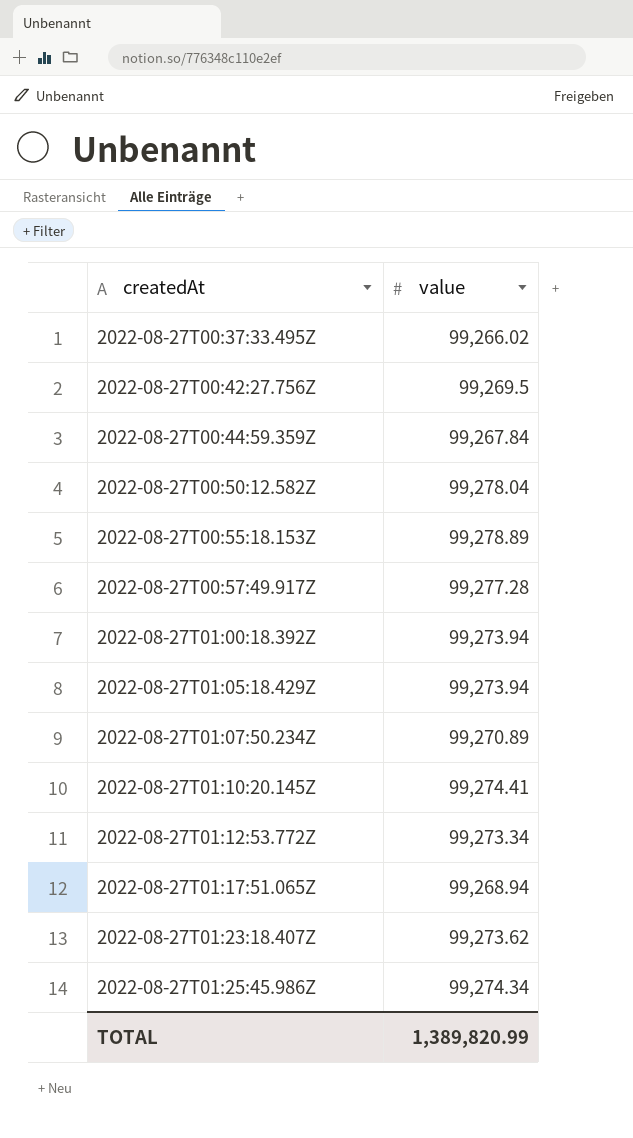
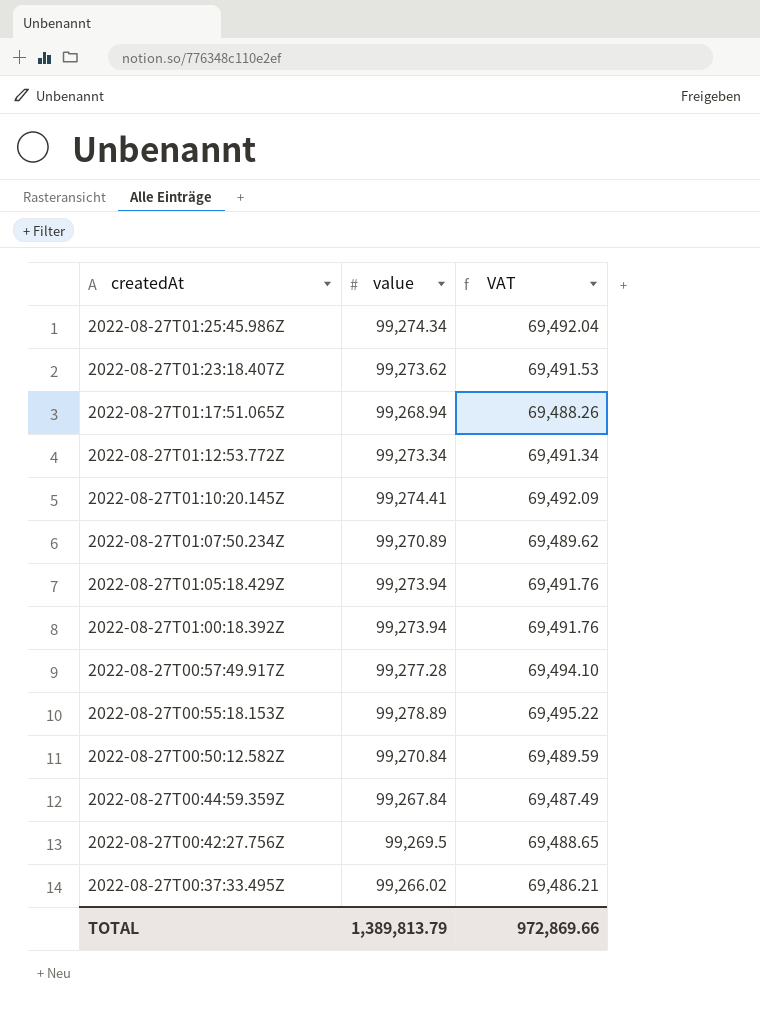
row order: createdAt ascending -> createdAt descending
column VAT | formula: none -> [value] * 0.7
2022-08-27T00:50:12.582Z | value: 99,278.04 -> 99,270.84
TOTAL | value: 1,389,820.99 -> 1,389,813.79

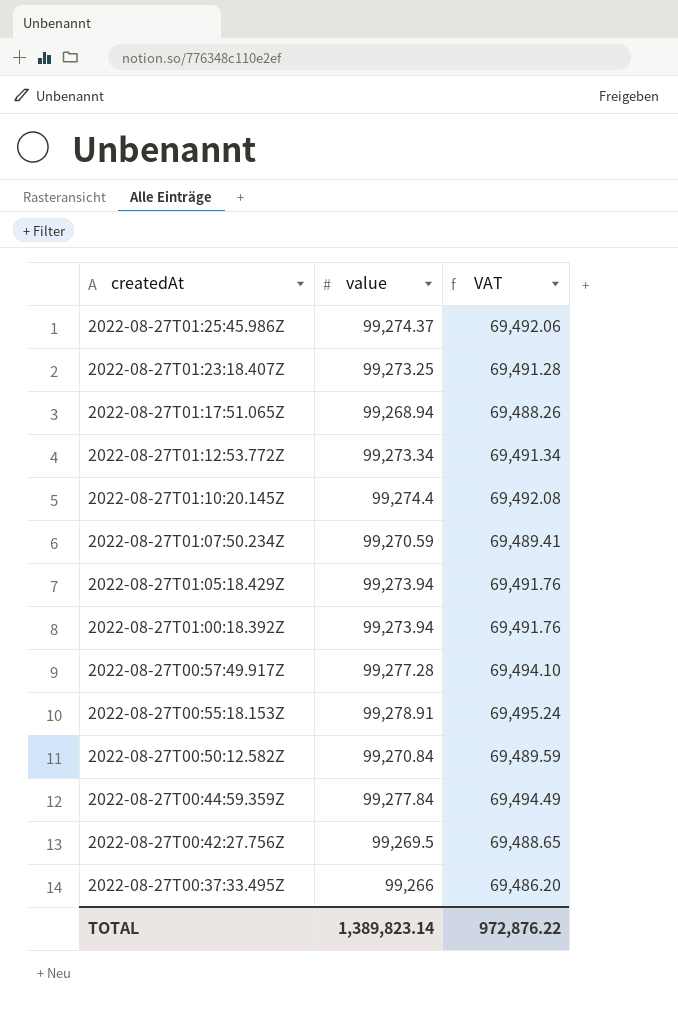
2022-08-27T01:25:45.986Z | value: 99,274.34 -> 99,274.37
2022-08-27T01:25:45.986Z | VAT: 69,492.04 -> 69,492.06
2022-08-27T01:23:18.407Z | value: 99,273.62 -> 99,273.25
2022-08-27T01:23:18.407Z | VAT: 69,491.53 -> 69,491.28
2022-08-27T01:10:20.145Z | value: 99,274.41 -> 99,274.4
2022-08-27T01:10:20.145Z | VAT: 69,492.09 -> 69,492.08
2022-08-27T01:07:50.234Z | value: 99,270.89 -> 99,270.59
2022-08-27T01:07:50.234Z | VAT: 69,489.62 -> 69,489.41
2022-08-27T00:55:18.153Z | value: 99,278.89 -> 99,278.91
2022-08-27T00:55:18.153Z | VAT: 69,495.22 -> 69,495.24
2022-08-27T00:44:59.359Z | value: 99,267.84 -> 99,277.84
2022-08-27T00:44:59.359Z | VAT: 69,487.49 -> 69,494.49
2022-08-27T00:37:33.495Z | value: 99,266.02 -> 99,266
2022-08-27T00:37:33.495Z | VAT: 69,486.21 -> 69,486.20
TOTAL | value: 1,389,813.79 -> 1,389,823.14
TOTAL | VAT: 972,869.66 -> 972,876.22

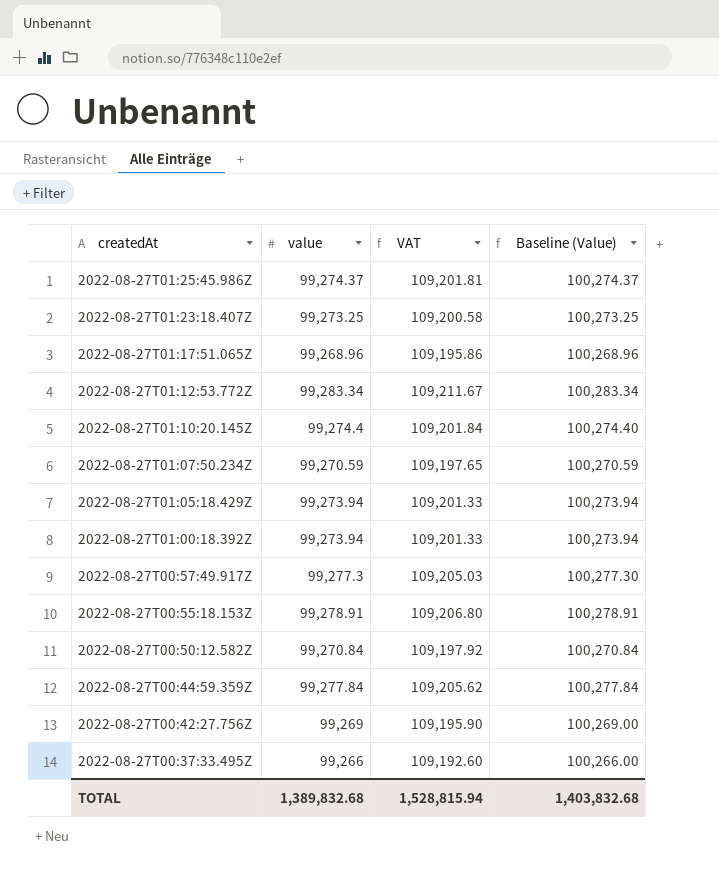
column VAT | formula: [value] * 0.7 -> [value] * 1.1
column Baseline (Value) | formula: none -> [value] + 1000
2022-08-27T01:17:51.065Z | value: 99,268.94 -> 99,268.96
2022-08-27T01:12:53.772Z | value: 99,273.34 -> 99,283.34
2022-08-27T00:57:49.917Z | value: 99,277.28 -> 99,277.3
2022-08-27T00:42:27.756Z | value: 99,269.5 -> 99,269
TOTAL | value: 1,389,823.14 -> 1,389,832.68
TOTAL | VAT: 972,876.22 -> 1,528,815.94

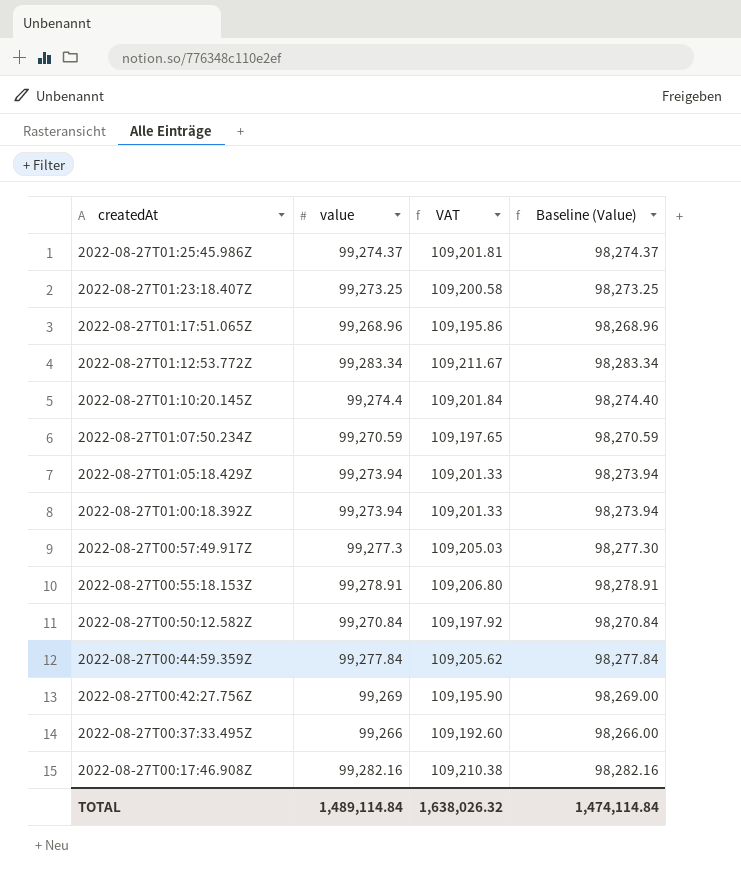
column Baseline (Value) | formula: [value] + 1000 -> [value] - 1000
row 2022-08-27T00:17:46.908Z: none -> 99,282.16 | 109,210.38 | 98,282.16
TOTAL | value: 1,389,832.68 -> 1,489,114.84
TOTAL | VAT: 1,528,815.94 -> 1,638,026.32
TOTAL | Baseline (Value): 1,403,832.68 -> 1,474,114.84

